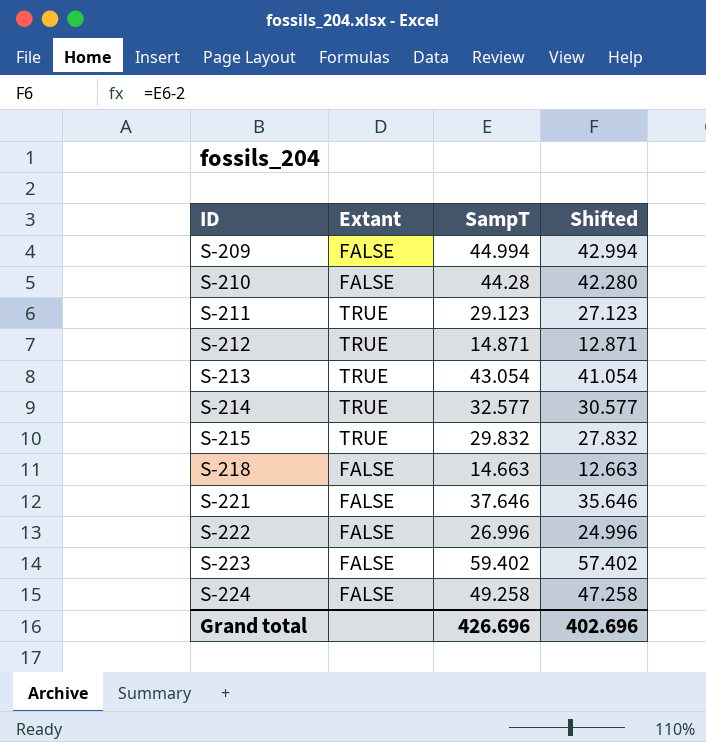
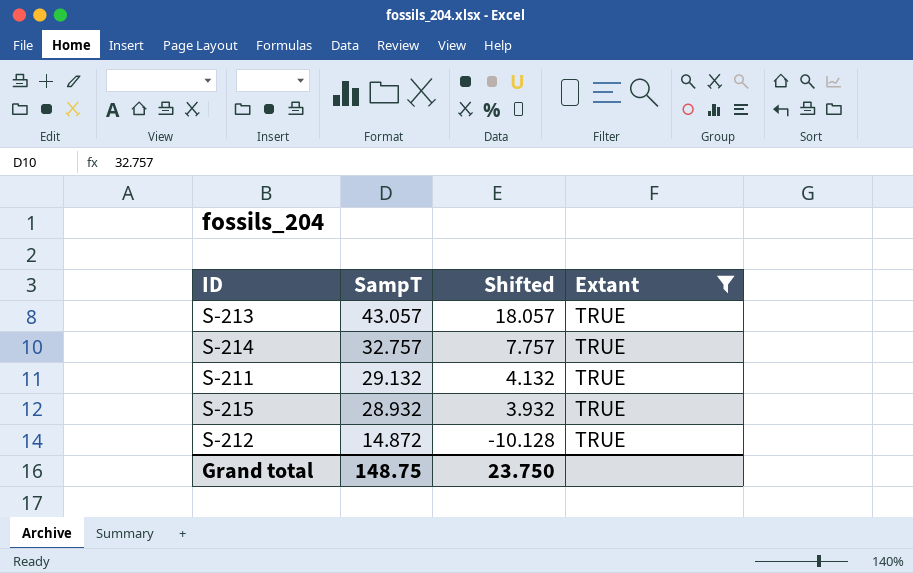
filter: none -> Extant = TRUE
row order: ID ascending -> SampT descending
column Shifted | formula: [SampT] - 2 -> [SampT] - 25
column Extant | position: 2 -> 4
S-213 | SampT: 43.054 -> 43.057
S-214 | SampT: 32.577 -> 32.757
S-211 | SampT: 29.123 -> 29.132
S-215 | SampT: 29.832 -> 28.932
S-212 | SampT: 14.871 -> 14.872
Grand total | SampT: 426.696 -> 148.75
Grand total | Shifted: 402.696 -> 23.750

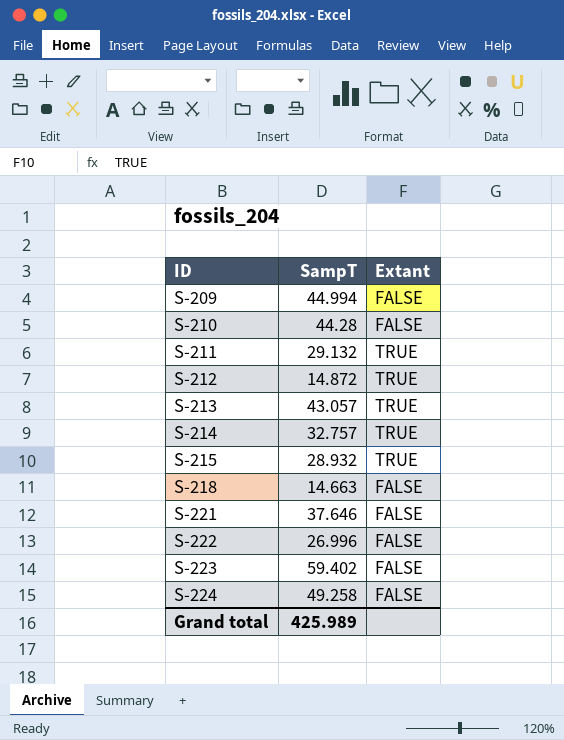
filter: Extant = TRUE -> none
row order: SampT descending -> ID ascending
column Shifted | formula: [SampT] - 25 -> none
Grand total | SampT: 148.75 -> 425.989

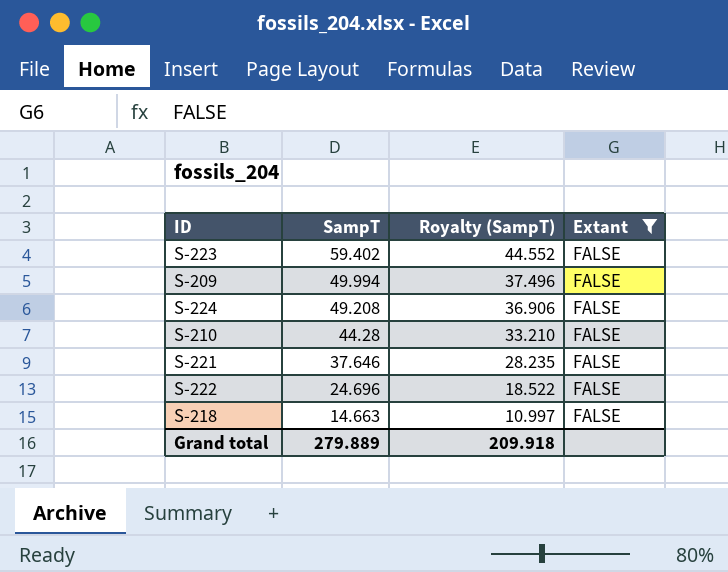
filter: none -> Extant = FALSE
row order: ID ascending -> SampT descending
column Royalty (SampT) | formula: none -> [SampT] * 0.75
S-209 | SampT: 44.994 -> 49.994
S-224 | SampT: 49.258 -> 49.208
S-222 | SampT: 26.996 -> 24.696
Grand total | SampT: 425.989 -> 279.889

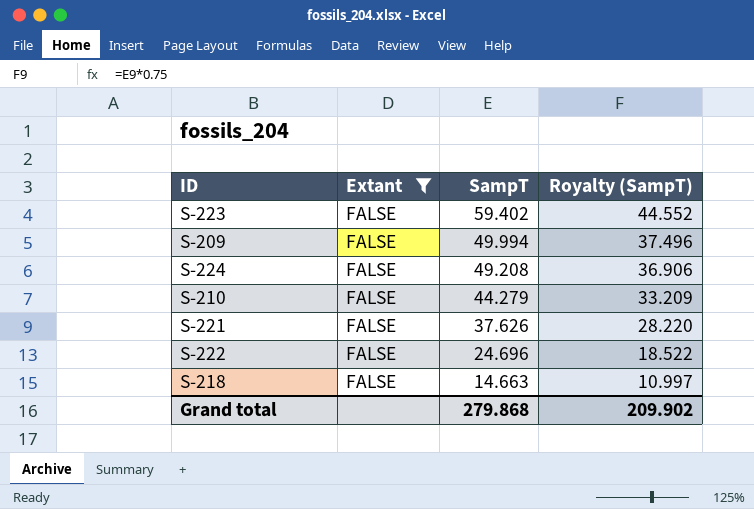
column Extant | position: 4 -> 2
S-210 | SampT: 44.28 -> 44.279
S-210 | Royalty (SampT): 33.210 -> 33.209
S-221 | SampT: 37.646 -> 37.626
S-221 | Royalty (SampT): 28.235 -> 28.220
Grand total | SampT: 279.889 -> 279.868
Grand total | Royalty (SampT): 209.918 -> 209.902

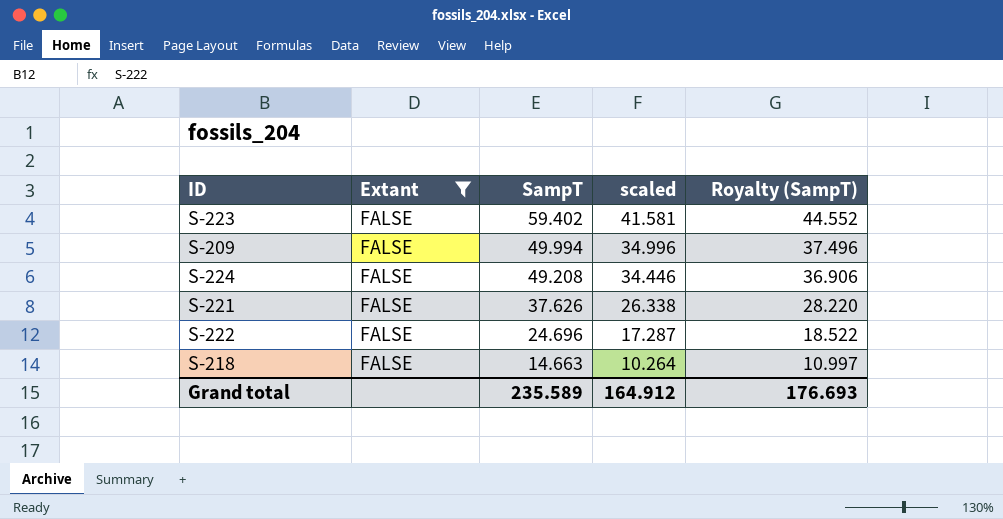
column scaled | formula: none -> [SampT] * 0.7
row S-210: FALSE | 44.279 | 33.209 -> none
Grand total | SampT: 279.868 -> 235.589
Grand total | Royalty (SampT): 209.902 -> 176.693

